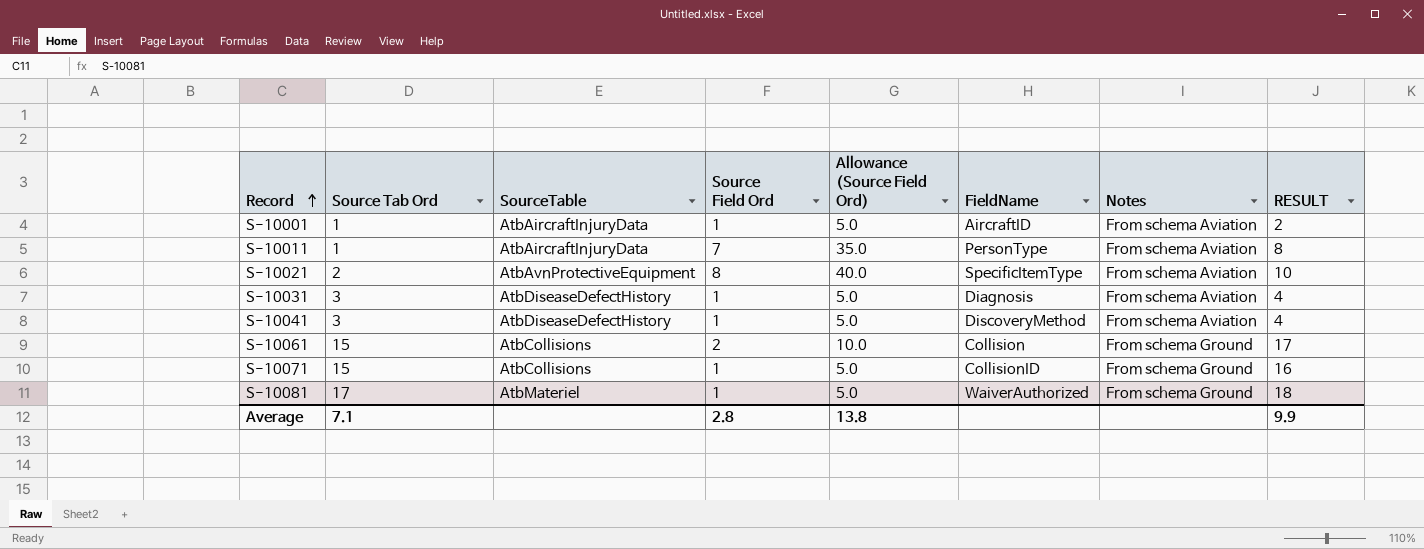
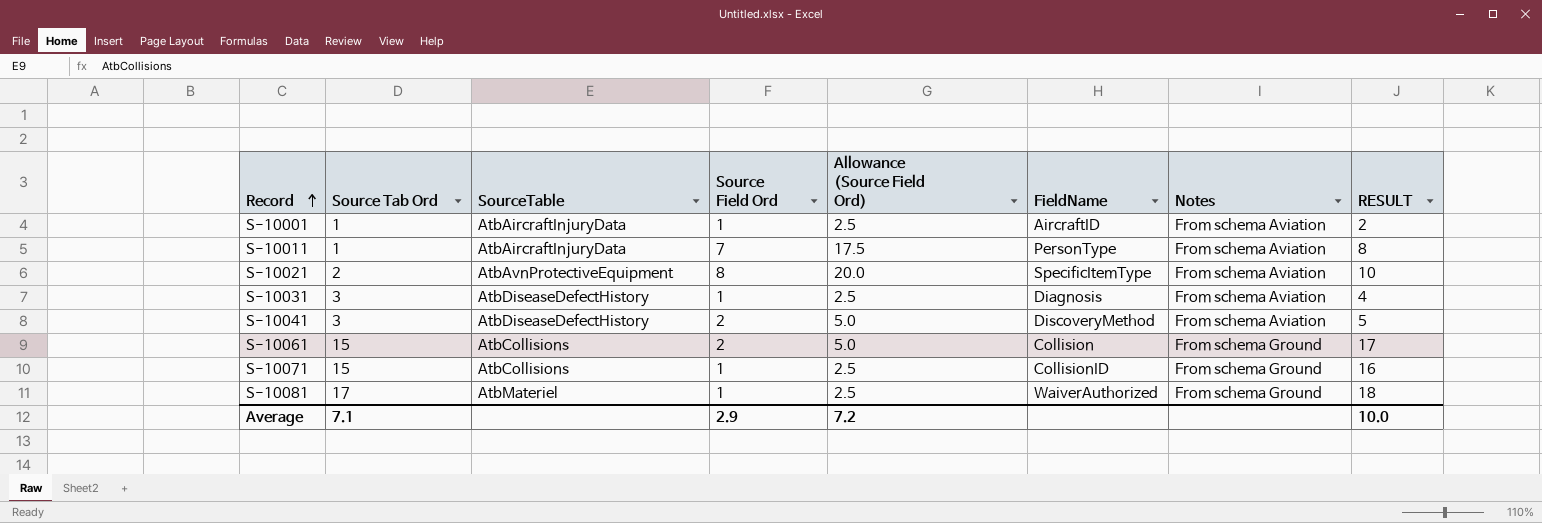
column Allowance (Source Field Ord) | formula: [Source Field Ord] * 5 -> [Source Field Ord] * 2.5
S-10041 | Source Field Ord: 1 -> 2
S-10041 | RESULT: 4 -> 5
Average | Source Field Ord: 2.8 -> 2.9
Average | Allowance (Source Field Ord): 13.8 -> 7.2
Average | RESULT: 9.9 -> 10.0

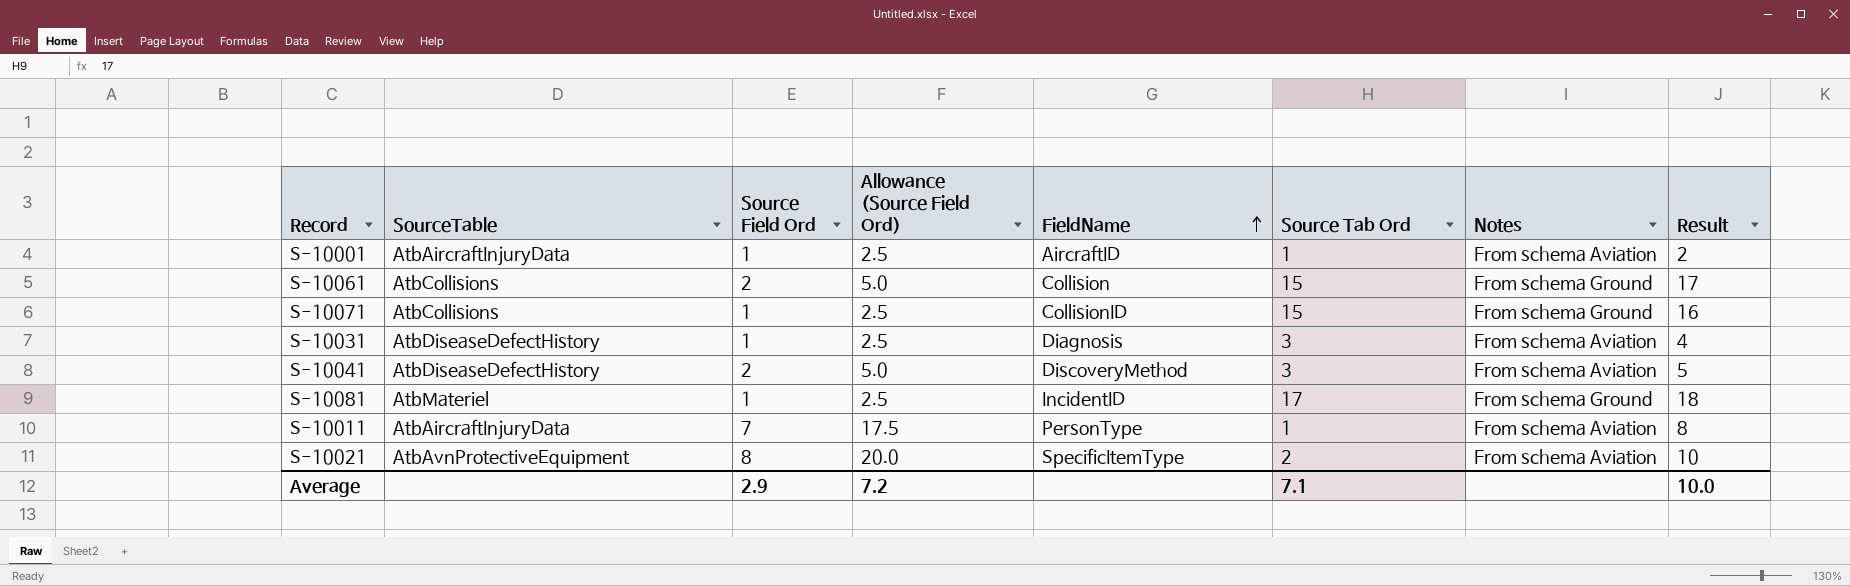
row order: Record ascending -> FieldName ascending
column Source Tab Ord | position: 2 -> 6
column name: RESULT -> Result
S-10081 | FieldName: WaiverAuthorized -> IncidentID

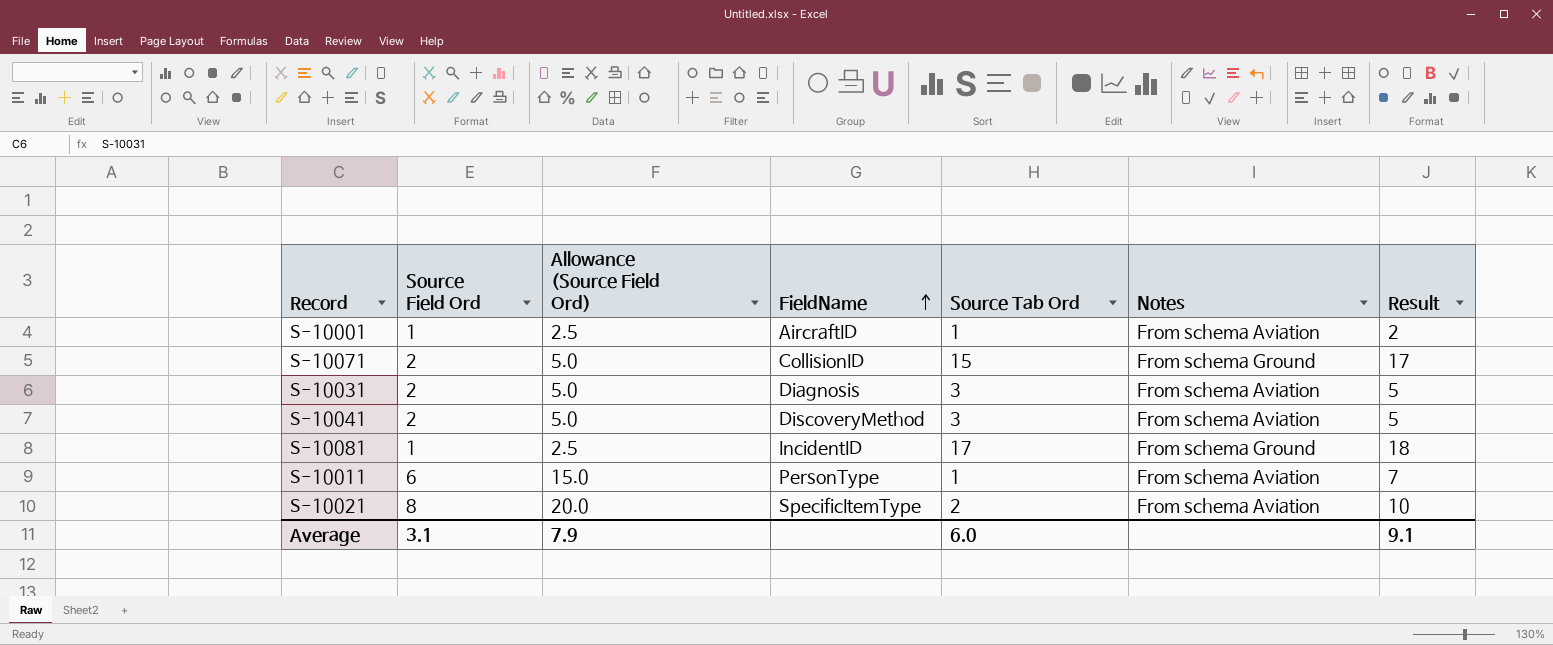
column SourceTable | position: 2 -> none
row S-10061: AtbCollisions | 2 | 5.0 | Collision | 15 | From schema Ground | 17 -> none
S-10071 | Source Field Ord: 1 -> 2
S-10071 | Allowance (Source Field Ord): 2.5 -> 5.0
S-10071 | Result: 16 -> 17
S-10031 | Source Field Ord: 1 -> 2
S-10031 | Allowance (Source Field Ord): 2.5 -> 5.0
S-10031 | Result: 4 -> 5
S-10011 | Source Field Ord: 7 -> 6
S-10011 | Allowance (Source Field Ord): 17.5 -> 15.0
S-10011 | Result: 8 -> 7
Average | Source Field Ord: 2.9 -> 3.1
Average | Allowance (Source Field Ord): 7.2 -> 7.9
Average | Source Tab Ord: 7.1 -> 6.0
Average | Result: 10.0 -> 9.1

